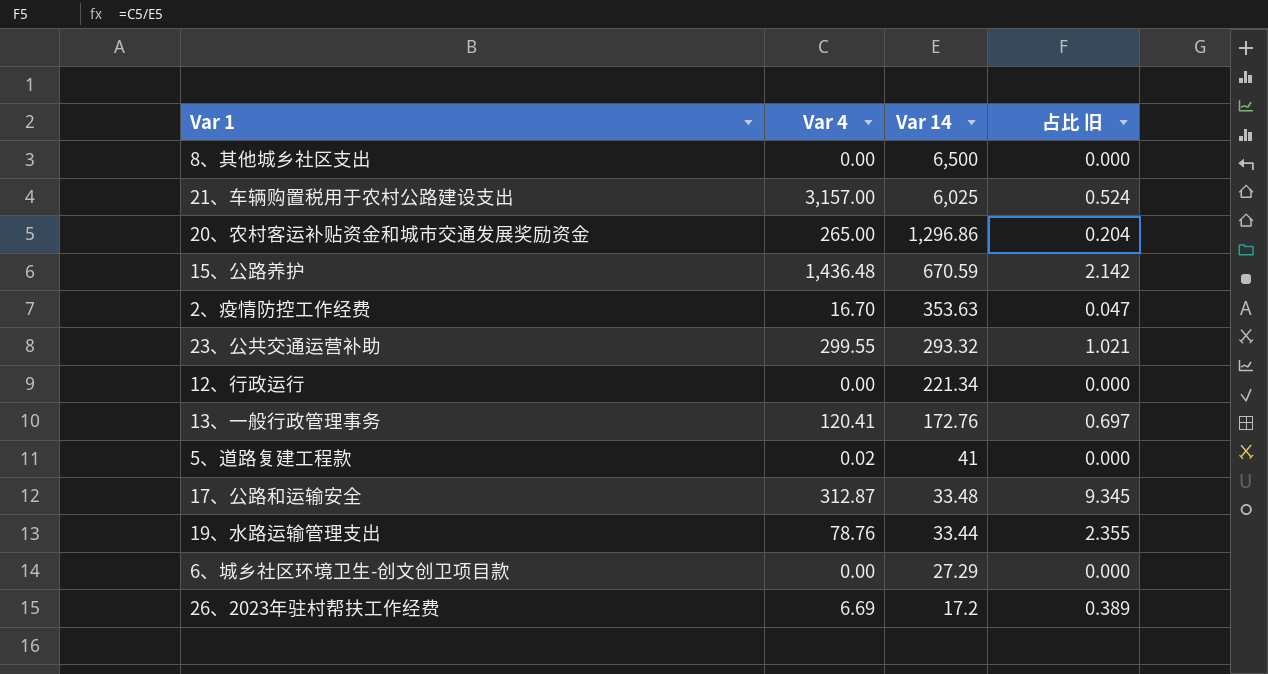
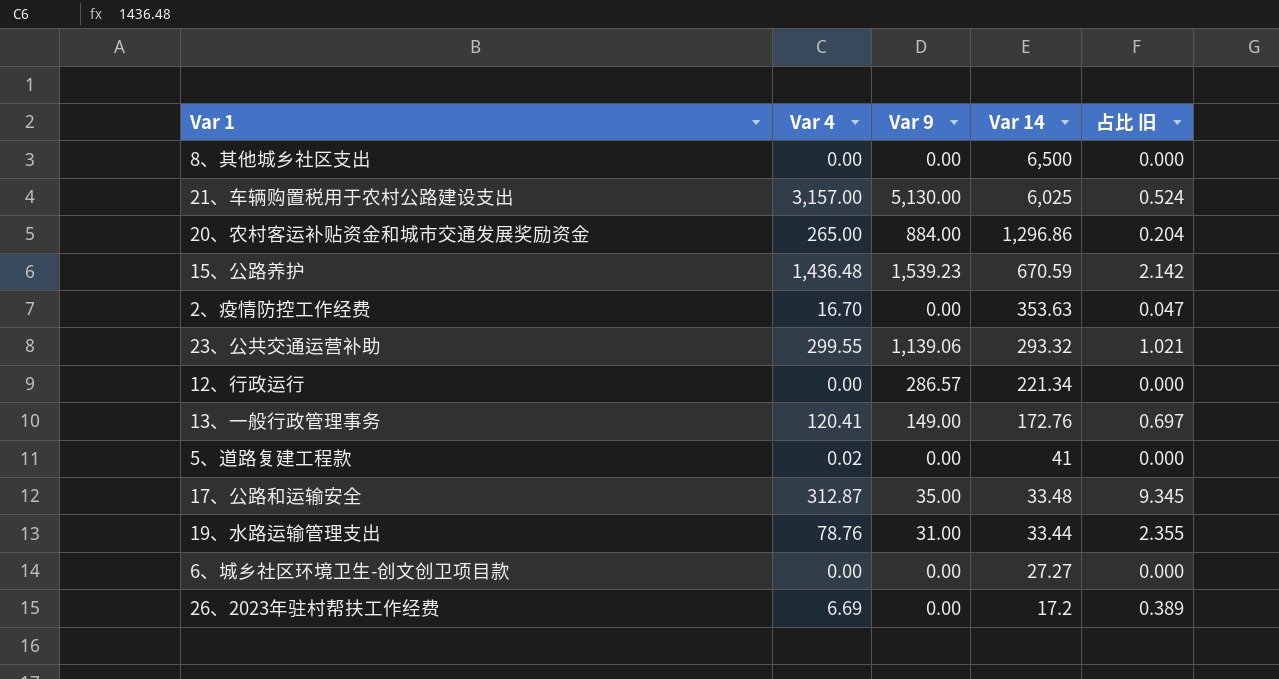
column Var 9 | position: none -> 3
6、城乡社区环境卫生-创文创卫项目款 | Var 14: 27.29 -> 27.27

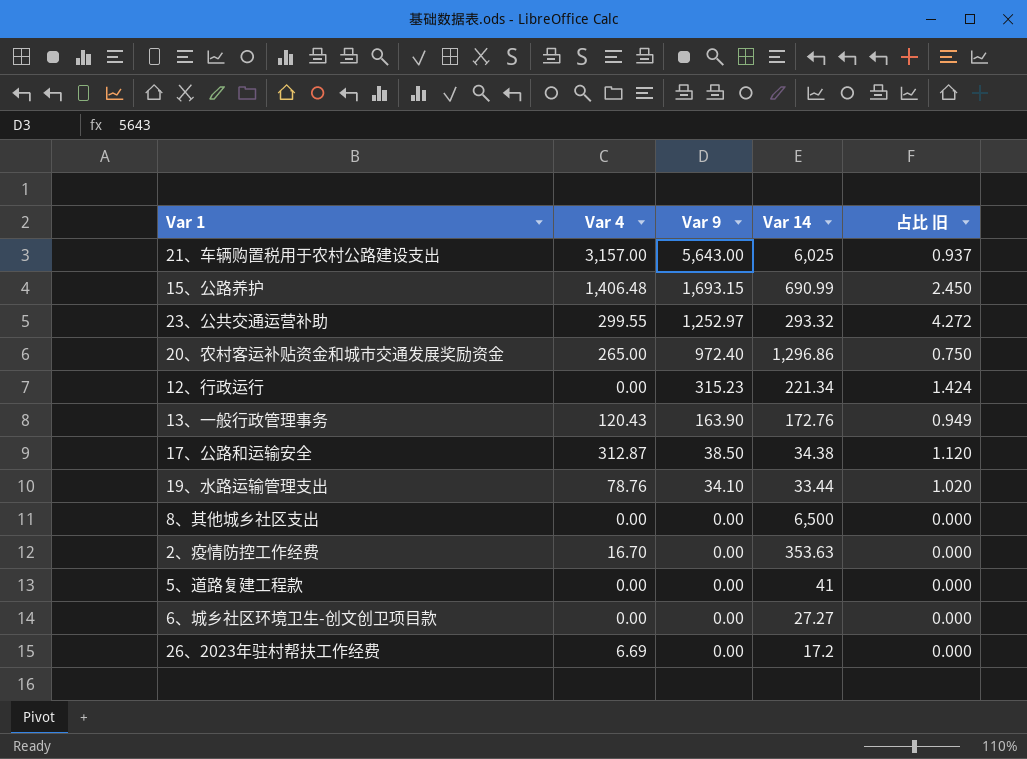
row order: Var 14 descending -> Var 9 descending
column 占比 旧 | formula: [Var 4] / [Var 14] -> [Var 9] / [Var 14]
21、车辆购置税用于农村公路建设支出 | Var 9: 5,130.00 -> 5,643.00
15、公路养护 | Var 4: 1,436.48 -> 1,406.48
15、公路养护 | Var 9: 1,539.23 -> 1,693.15
15、公路养护 | Var 14: 670.59 -> 690.99
23、公共交通运营补助 | Var 9: 1,139.06 -> 1,252.97
20、农村客运补贴资金和城市交通发展奖励资金 | Var 9: 884.00 -> 972.40
12、行政运行 | Var 9: 286.57 -> 315.23
13、一般行政管理事务 | Var 4: 120.41 -> 120.43
13、一般行政管理事务 | Var 9: 149.00 -> 163.90
17、公路和运输安全 | Var 9: 35.00 -> 38.50
17、公路和运输安全 | Var 14: 33.48 -> 34.38
19、水路运输管理支出 | Var 9: 31.00 -> 34.10
5、道路复建工程款 | Var 4: 0.02 -> 0.00

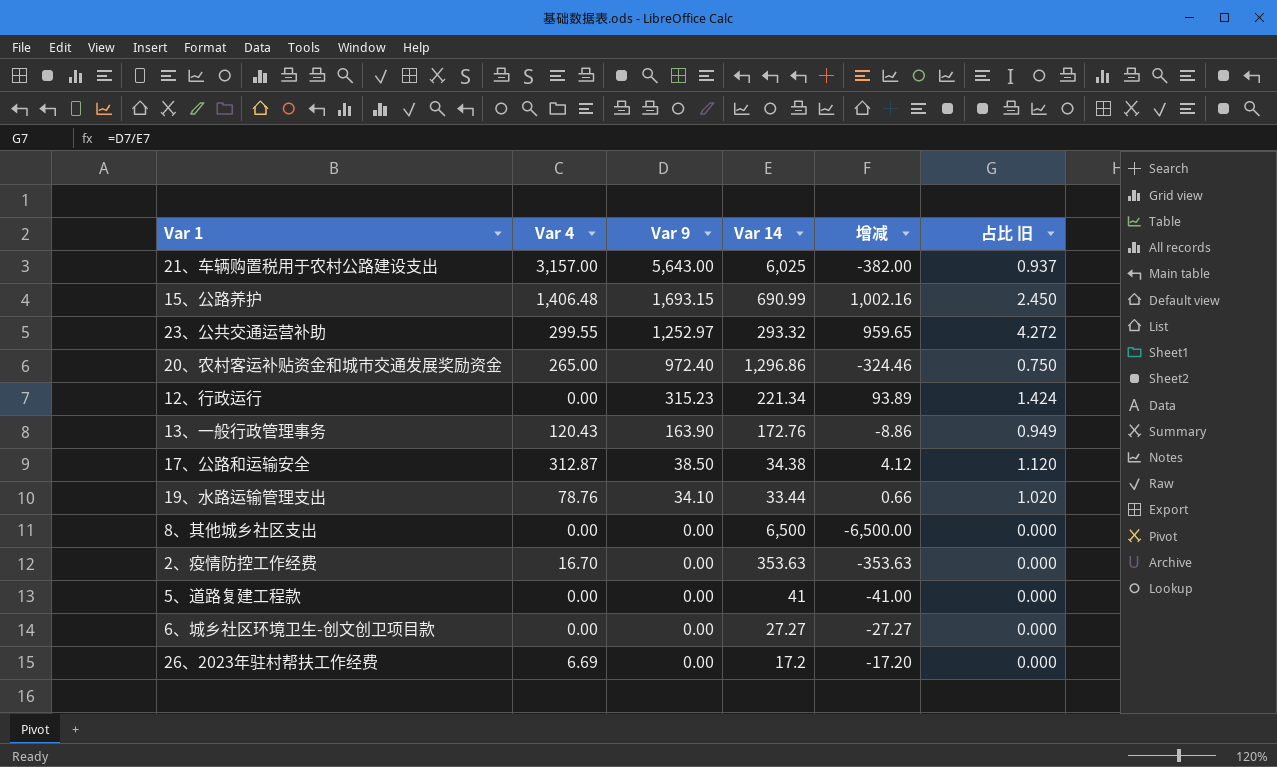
column 增减 | formula: none -> [Var 9] - [Var 14]

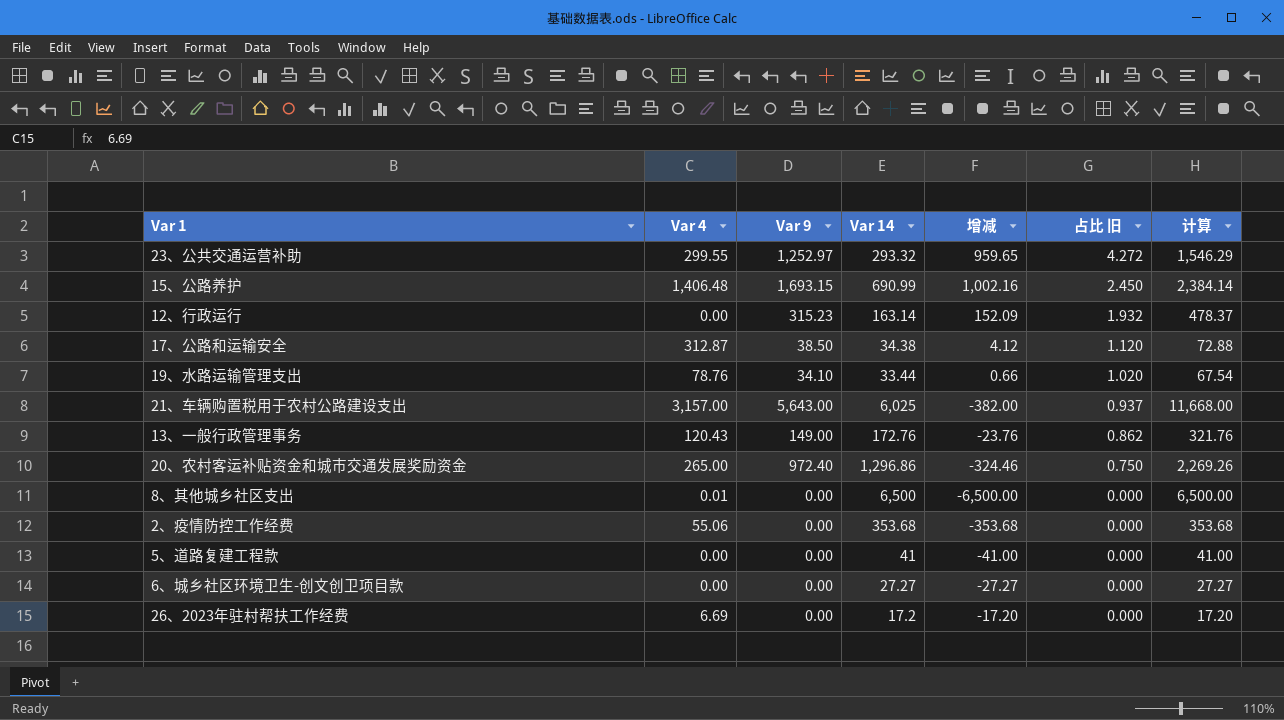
row order: Var 9 descending -> 占比 旧 descending
column 计算 | formula: none -> [Var 9] + [Var 14]
12、行政运行 | Var 14: 221.34 -> 163.14
12、行政运行 | 增减: 93.89 -> 152.09
12、行政运行 | 占比 旧: 1.424 -> 1.932
13、一般行政管理事务 | Var 9: 163.90 -> 149.00
13、一般行政管理事务 | 增减: -8.86 -> -23.76
13、一般行政管理事务 | 占比 旧: 0.949 -> 0.862
8、其他城乡社区支出 | Var 4: 0.00 -> 0.01
2、疫情防控工作经费 | Var 4: 16.70 -> 55.06
2、疫情防控工作经费 | Var 14: 353.63 -> 353.68
2、疫情防控工作经费 | 增减: -353.63 -> -353.68

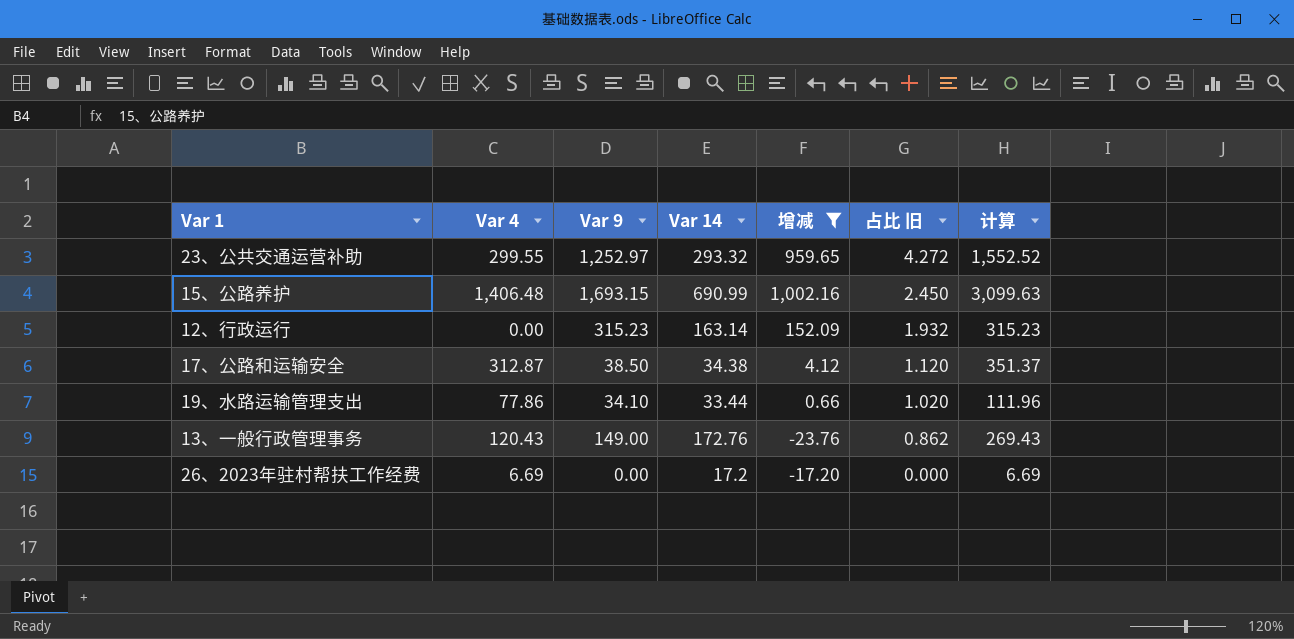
filter: none -> 增减 >= -23.76
column 计算 | formula: [Var 9] + [Var 14] -> [Var 4] + [Var 9]
19、水路运输管理支出 | Var 4: 78.76 -> 77.86

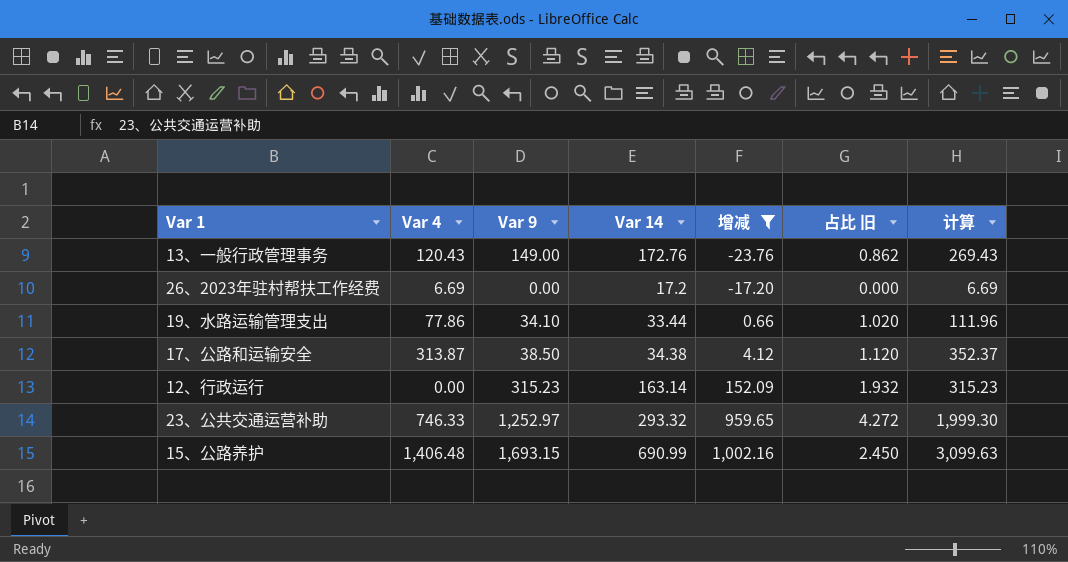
row order: 占比 旧 descending -> 增减 ascending
17、公路和运输安全 | Var 4: 312.87 -> 313.87
17、公路和运输安全 | 计算: 351.37 -> 352.37
23、公共交通运营补助 | Var 4: 299.55 -> 746.33
23、公共交通运营补助 | 计算: 1,552.52 -> 1,999.30

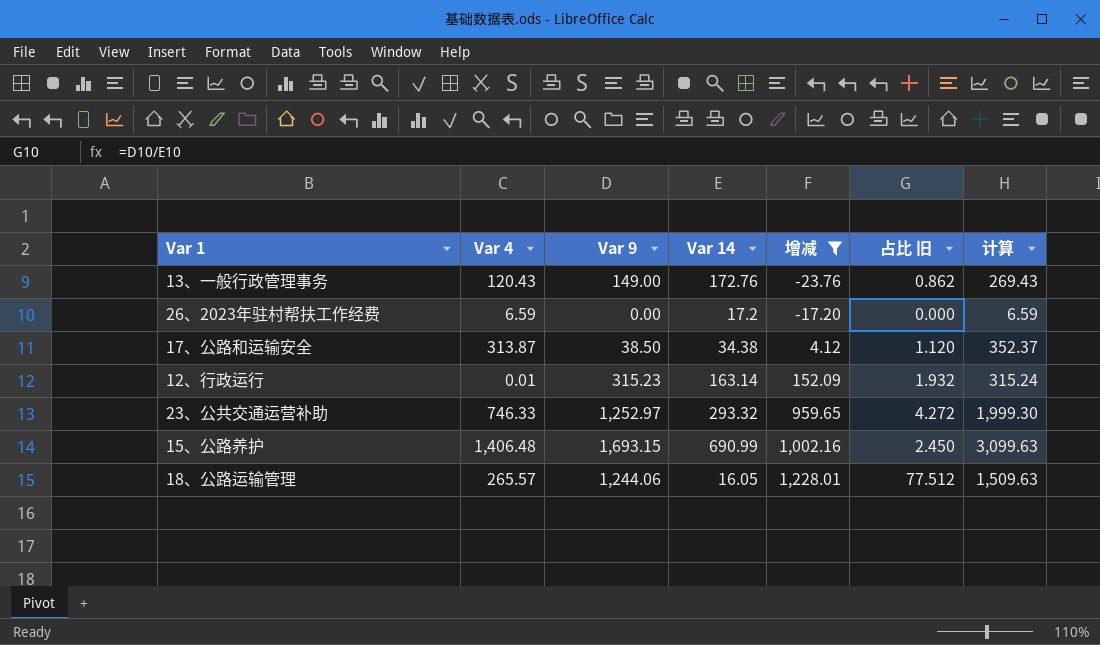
row 19、水路运输管理支出: 77.86 | 34.10 | 33.44 | 0.66 | 1.020 | 111.96 -> none
26、2023年驻村帮扶工作经费 | Var 4: 6.69 -> 6.59
26、2023年驻村帮扶工作经费 | 计算: 6.69 -> 6.59
12、行政运行 | Var 4: 0.00 -> 0.01
12、行政运行 | 计算: 315.23 -> 315.24
row 18、公路运输管理: none -> 265.57 | 1,244.06 | 16.05 | 1,228.01 | 77.512 | 1,509.63

